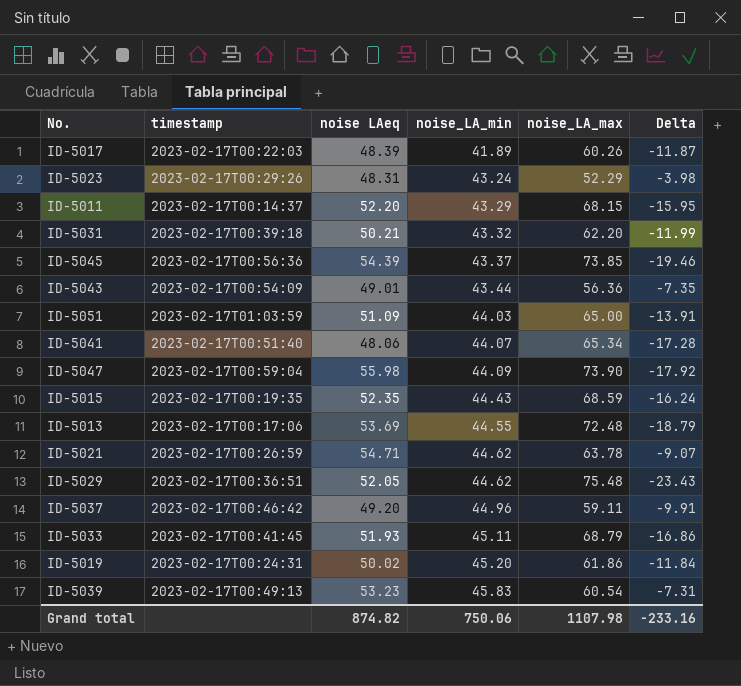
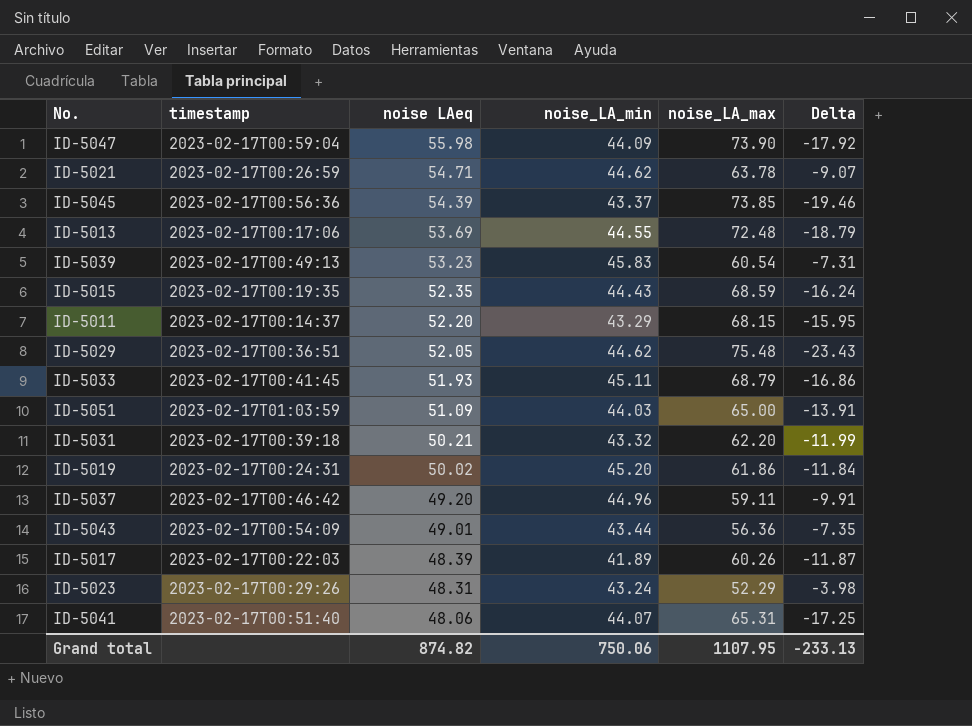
row order: noise_LA_min ascending -> noise LAeq descending
ID-5041 | noise_LA_max: 65.34 -> 65.31
ID-5041 | Delta: -17.28 -> -17.25
Grand total | noise_LA_max: 1107.98 -> 1107.95
Grand total | Delta: -233.16 -> -233.13

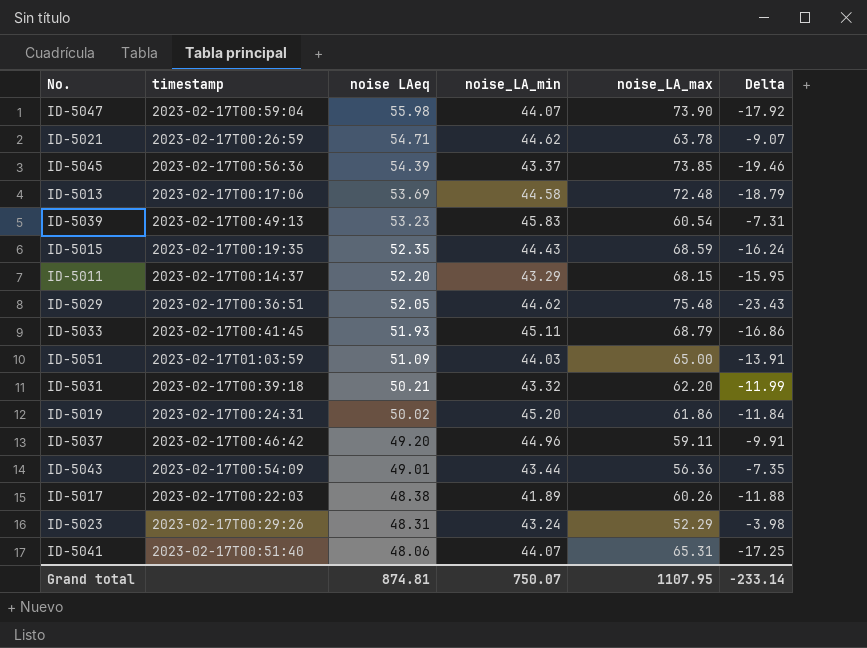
ID-5047 | noise_LA_min: 44.09 -> 44.07
ID-5013 | noise_LA_min: 44.55 -> 44.58
ID-5017 | noise LAeq: 48.39 -> 48.38
ID-5017 | Delta: -11.87 -> -11.88
Grand total | noise LAeq: 874.82 -> 874.81
Grand total | noise_LA_min: 750.06 -> 750.07
Grand total | Delta: -233.13 -> -233.14

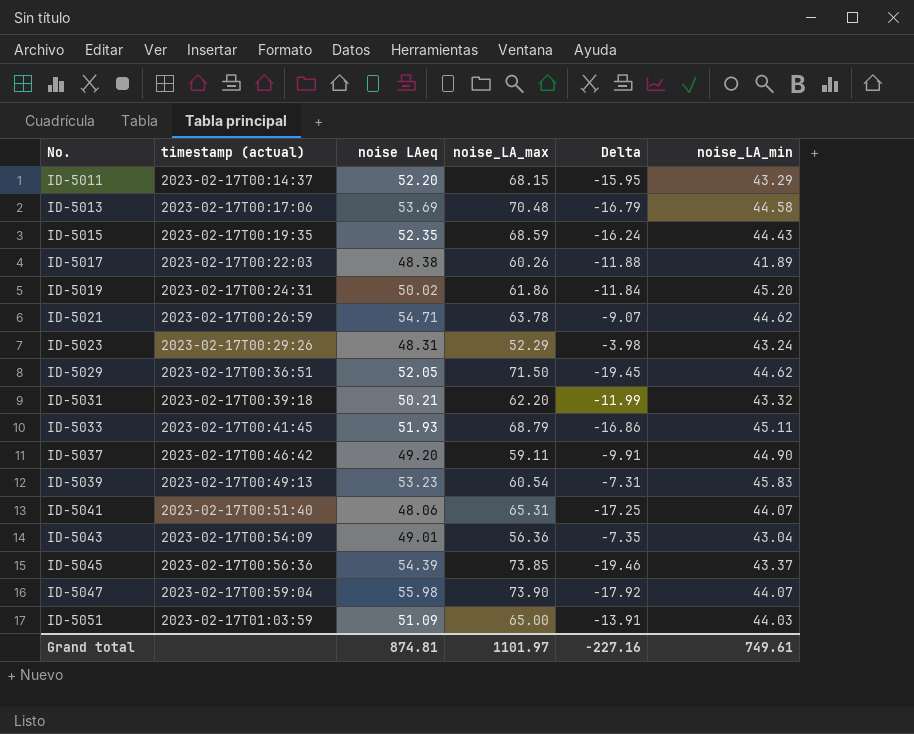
row order: noise LAeq descending -> No. ascending
column name: timestamp -> timestamp (actual)
column noise_LA_min | position: 4 -> 6
ID-5013 | noise_LA_max: 72.48 -> 70.48
ID-5013 | Delta: -18.79 -> -16.79
ID-5029 | noise_LA_max: 75.48 -> 71.50
ID-5029 | Delta: -23.43 -> -19.45
ID-5037 | noise_LA_min: 44.96 -> 44.90
ID-5043 | noise_LA_min: 43.44 -> 43.04
Grand total | noise_LA_max: 1107.95 -> 1101.97
Grand total | Delta: -233.14 -> -227.16
Grand total | noise_LA_min: 750.07 -> 749.61

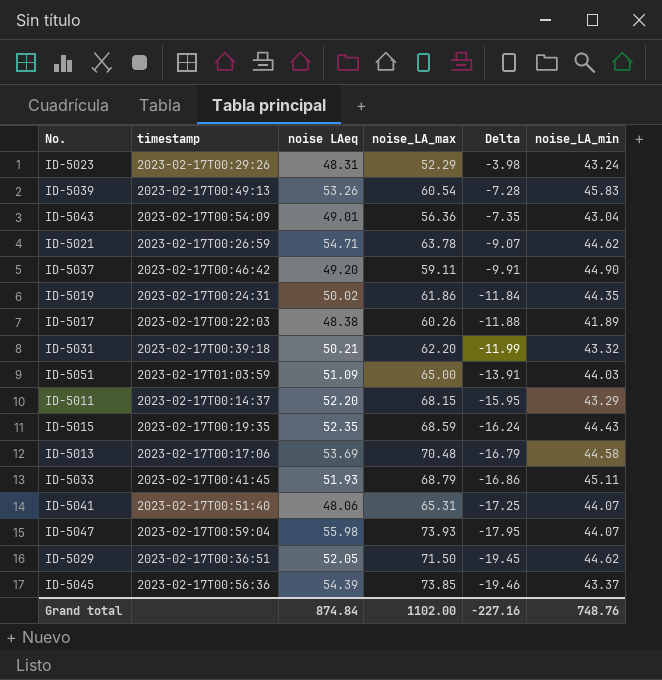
row order: No. ascending -> Delta descending
column name: timestamp (actual) -> timestamp
ID-5039 | noise LAeq: 53.23 -> 53.26
ID-5039 | Delta: -7.31 -> -7.28
ID-5019 | noise_LA_min: 45.20 -> 44.35
ID-5047 | noise_LA_max: 73.90 -> 73.93
ID-5047 | Delta: -17.92 -> -17.95
Grand total | noise LAeq: 874.81 -> 874.84
Grand total | noise_LA_max: 1101.97 -> 1102.00
Grand total | noise_LA_min: 749.61 -> 748.76

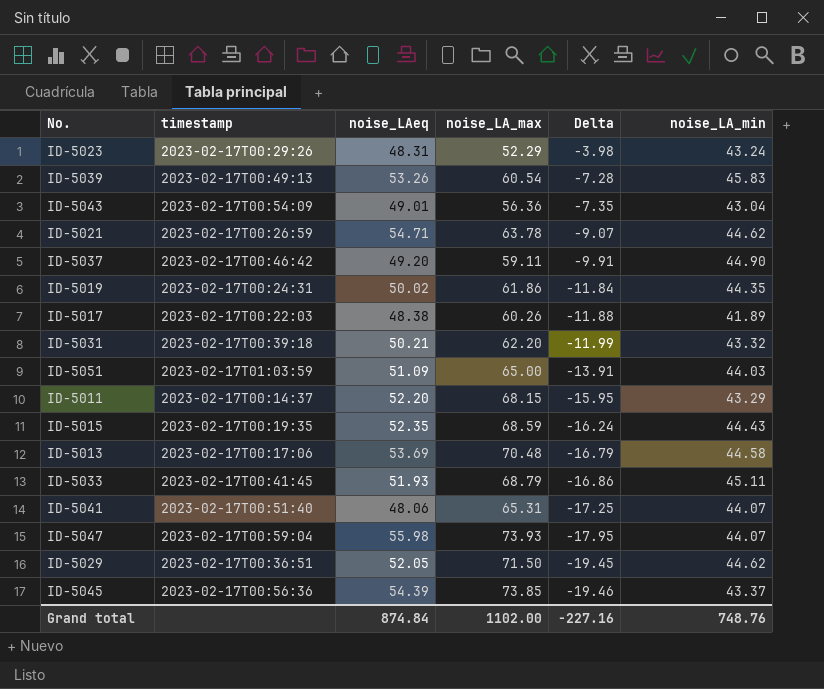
column name: noise LAeq -> noise_LAeq

